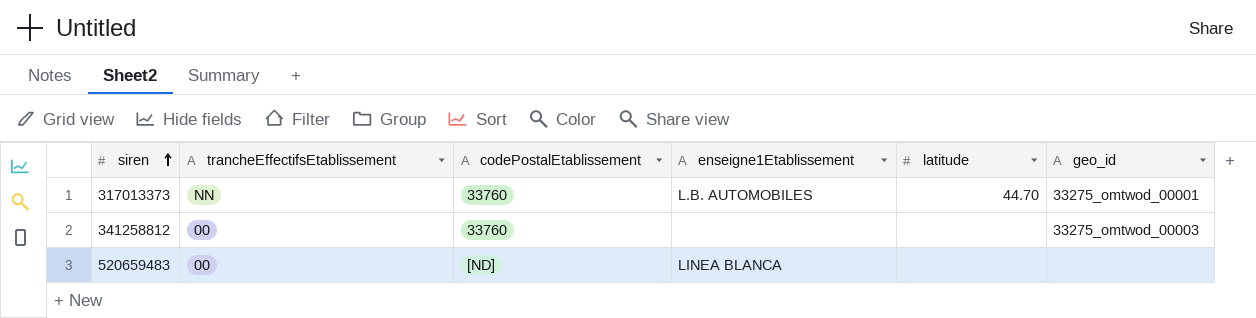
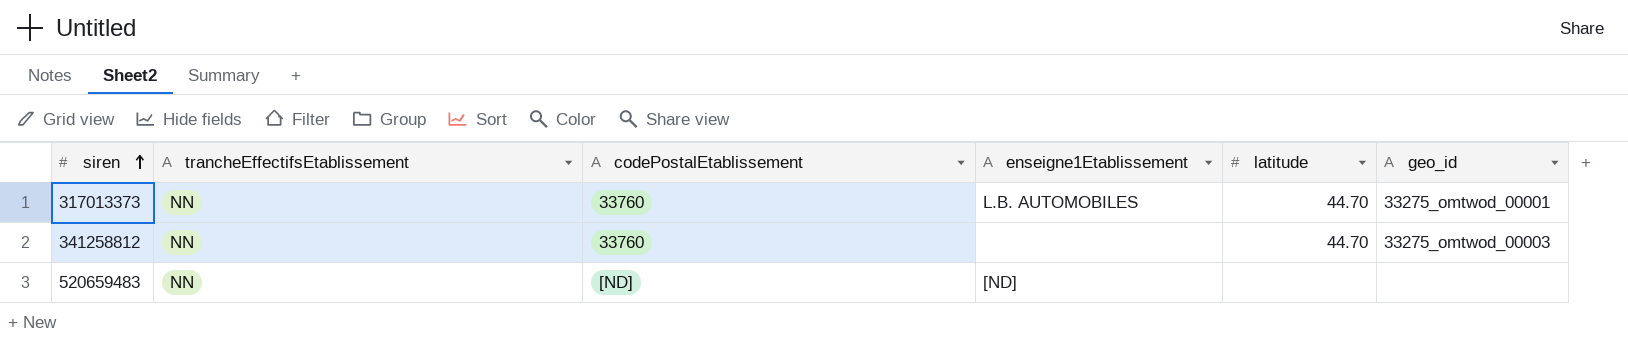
341258812 | trancheEffectifsEtablissement: 00 -> NN
341258812 | latitude: none -> 44.70
520659483 | trancheEffectifsEtablissement: 00 -> NN
520659483 | enseigne1Etablissement: LINEA BLANCA -> [ND]

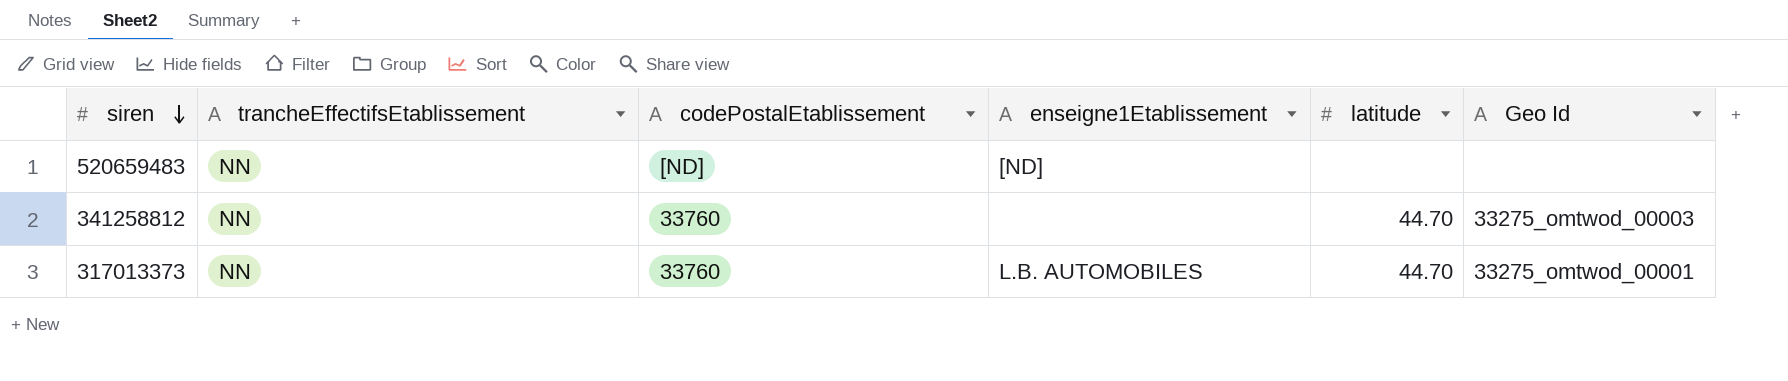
row order: siren ascending -> siren descending
column name: geo_id -> Geo Id

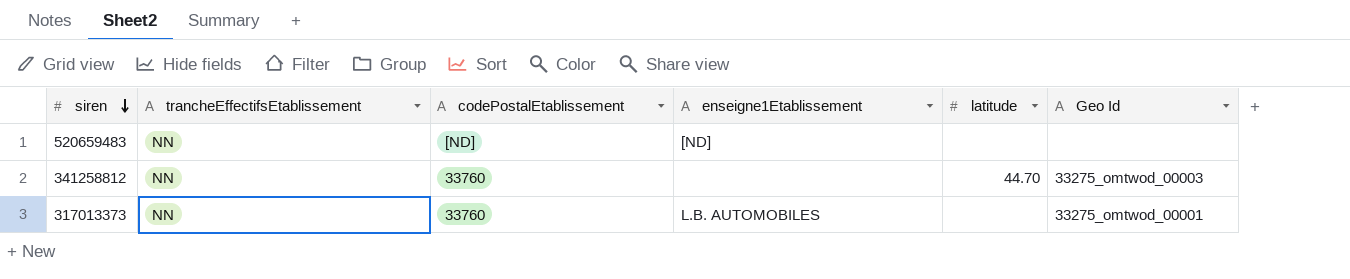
317013373 | latitude: 44.70 -> none

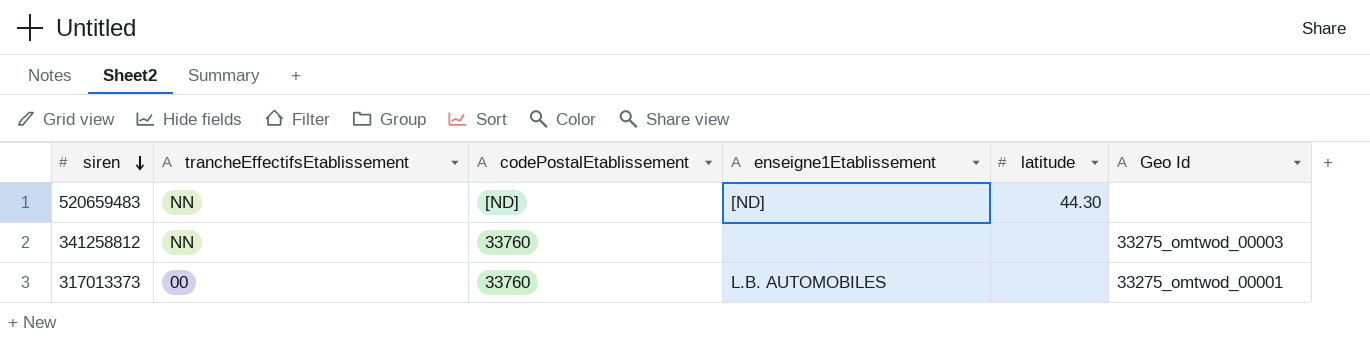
520659483 | latitude: none -> 44.30
341258812 | latitude: 44.70 -> none
317013373 | trancheEffectifsEtablissement: NN -> 00

